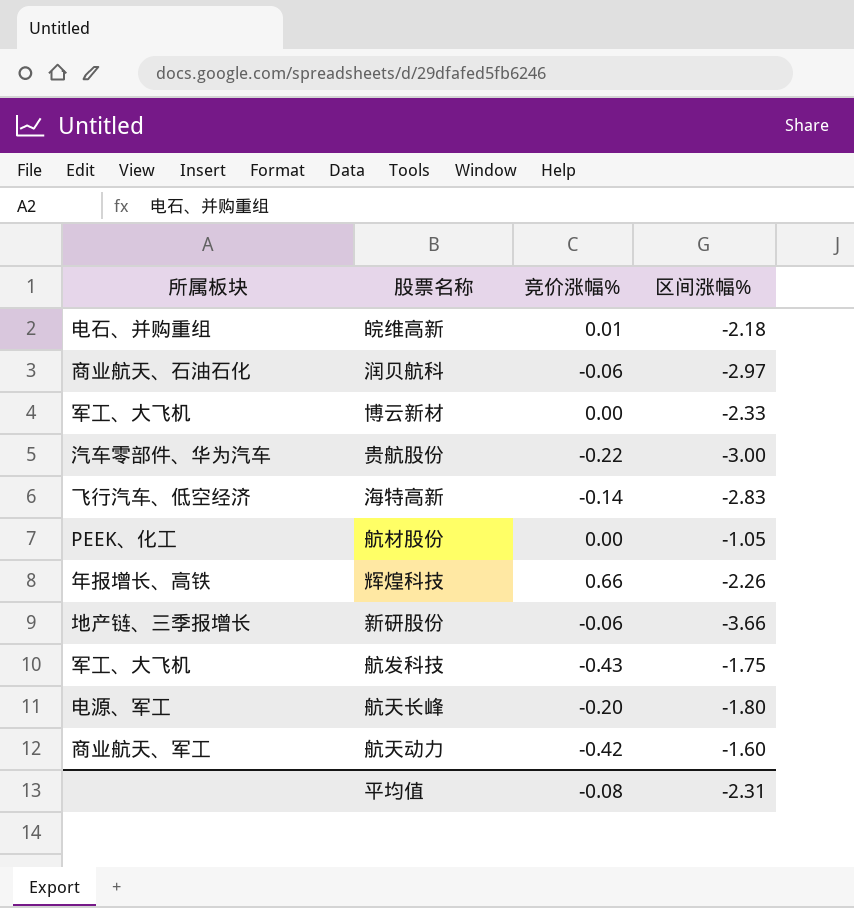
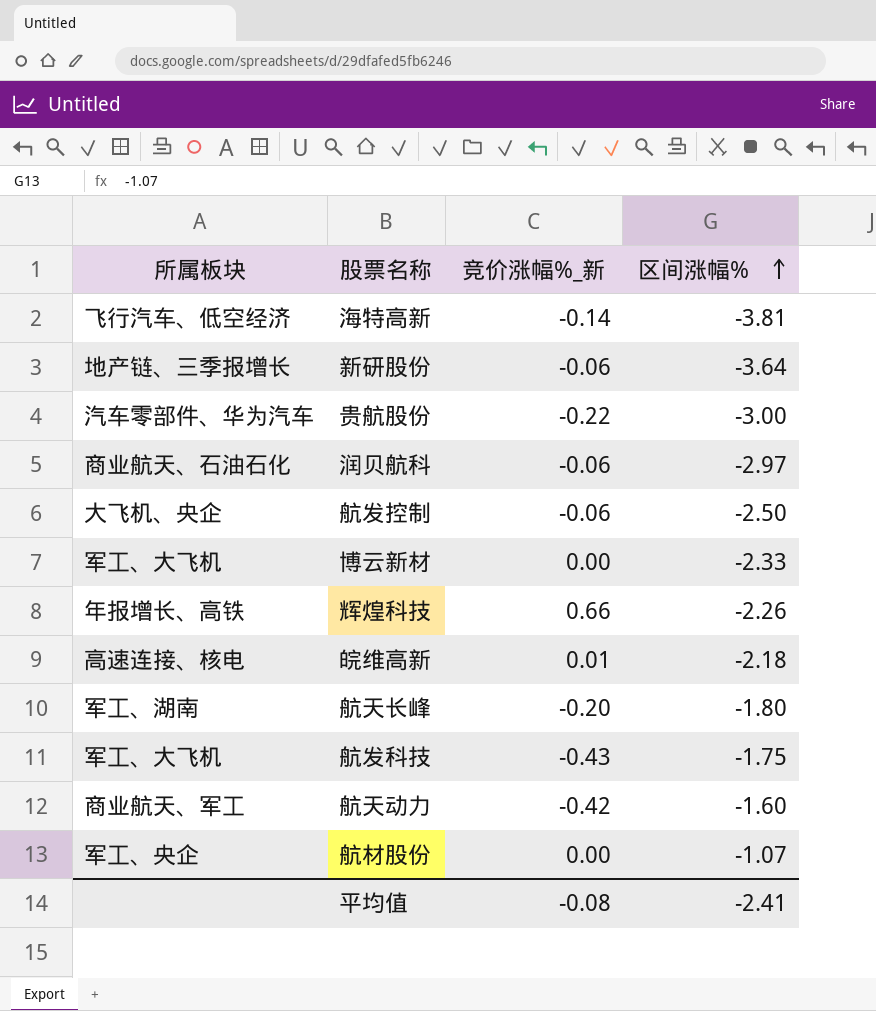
row order: none -> 区间涨幅% ascending
column name: 竞价涨幅% -> 竞价涨幅%_新
海特高新 | 区间涨幅%: -2.83 -> -3.81
新研股份 | 区间涨幅%: -3.66 -> -3.64
row 航发控制: none -> 大飞机、央企 | -0.06 | -2.50
皖维高新 | 所属板块: 电石、并购重组 -> 高速连接、核电
航天长峰 | 所属板块: 电源、军工 -> 军工、湖南
航材股份 | 所属板块: PEEK、化工 -> 军工、央企
航材股份 | 区间涨幅%: -1.05 -> -1.07
平均值 | 区间涨幅%: -2.31 -> -2.41

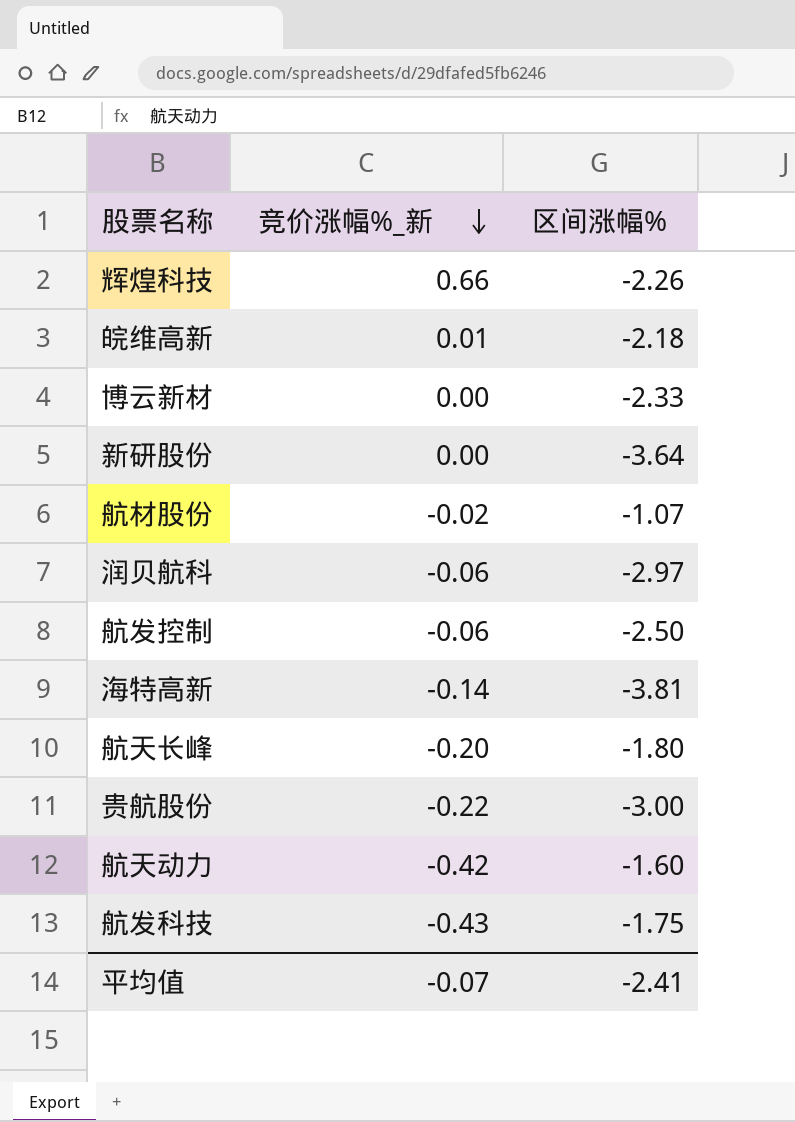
row order: 区间涨幅% ascending -> 竞价涨幅%_新 descending
column 所属板块 | position: 1 -> none
新研股份 | 竞价涨幅%_新: -0.06 -> 0.00
航材股份 | 竞价涨幅%_新: 0.00 -> -0.02
平均值 | 竞价涨幅%_新: -0.08 -> -0.07

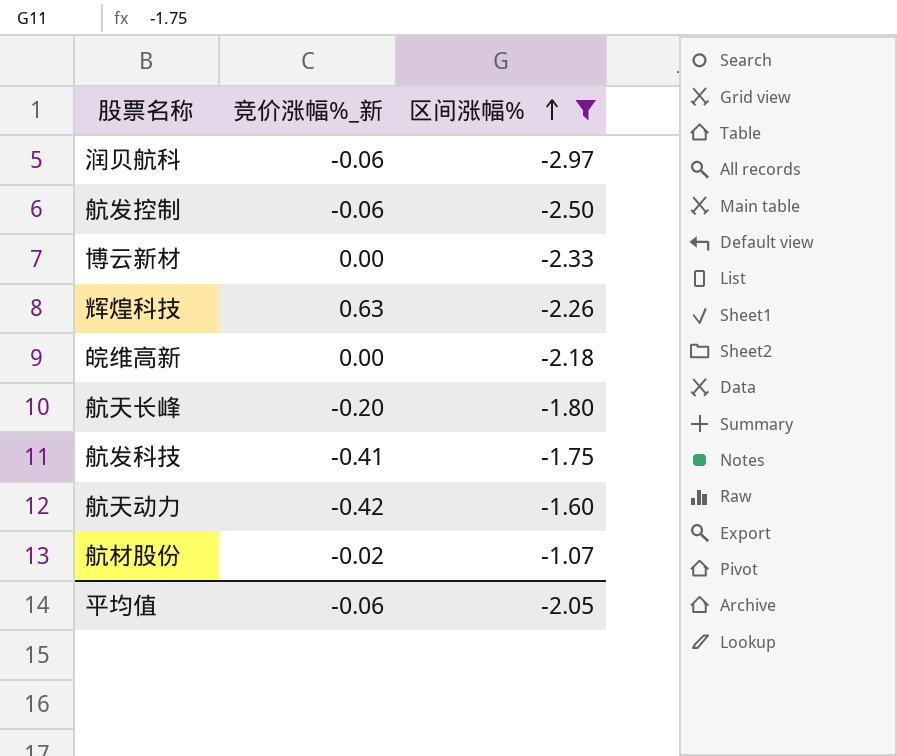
filter: none -> 区间涨幅% >= -2.97
row order: 竞价涨幅%_新 descending -> 区间涨幅% ascending
辉煌科技 | 竞价涨幅%_新: 0.66 -> 0.63
皖维高新 | 竞价涨幅%_新: 0.01 -> 0.00
航发科技 | 竞价涨幅%_新: -0.43 -> -0.41
平均值 | 竞价涨幅%_新: -0.07 -> -0.06
平均值 | 区间涨幅%: -2.41 -> -2.05

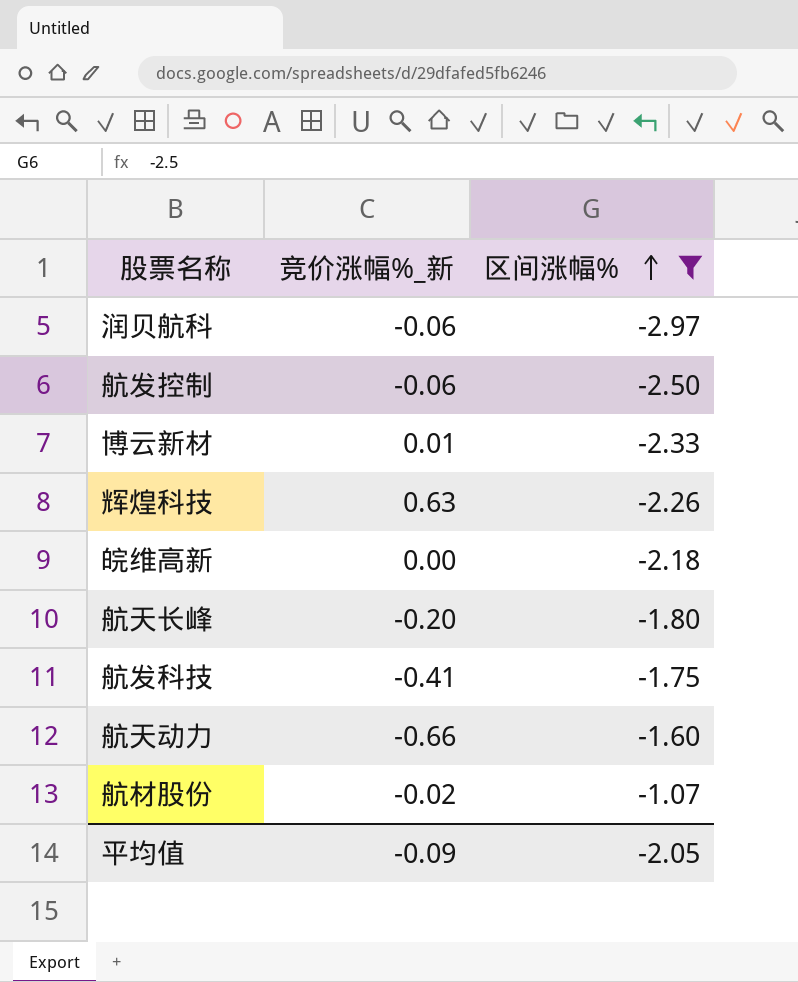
博云新材 | 竞价涨幅%_新: 0.00 -> 0.01
航天动力 | 竞价涨幅%_新: -0.42 -> -0.66
平均值 | 竞价涨幅%_新: -0.06 -> -0.09

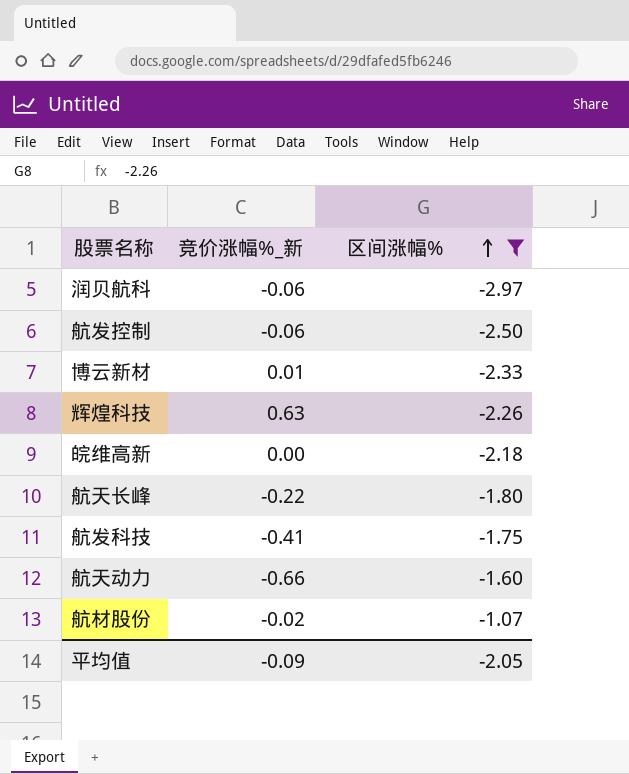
航天长峰 | 竞价涨幅%_新: -0.20 -> -0.22

